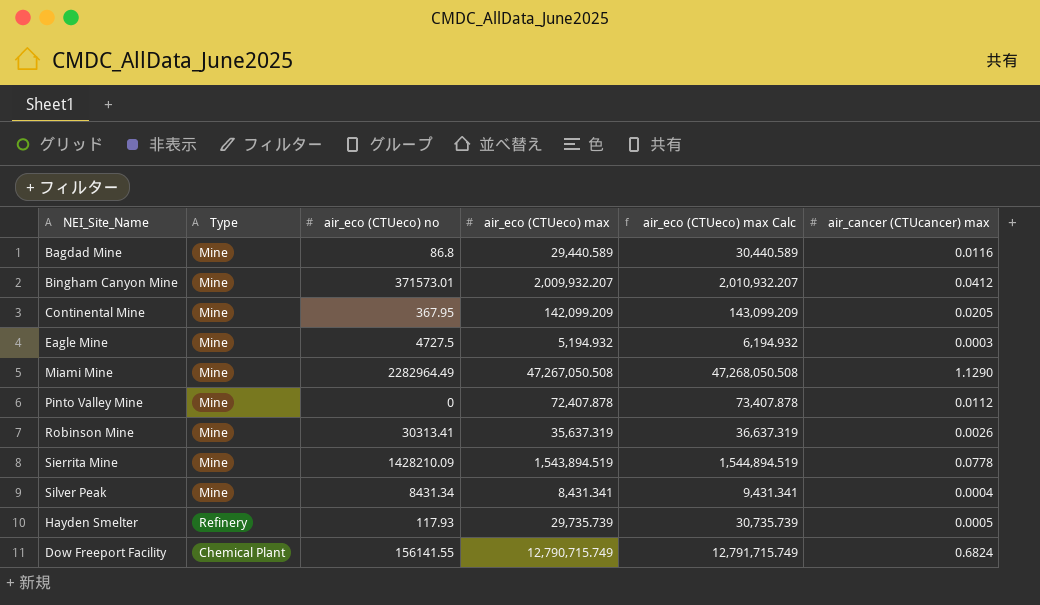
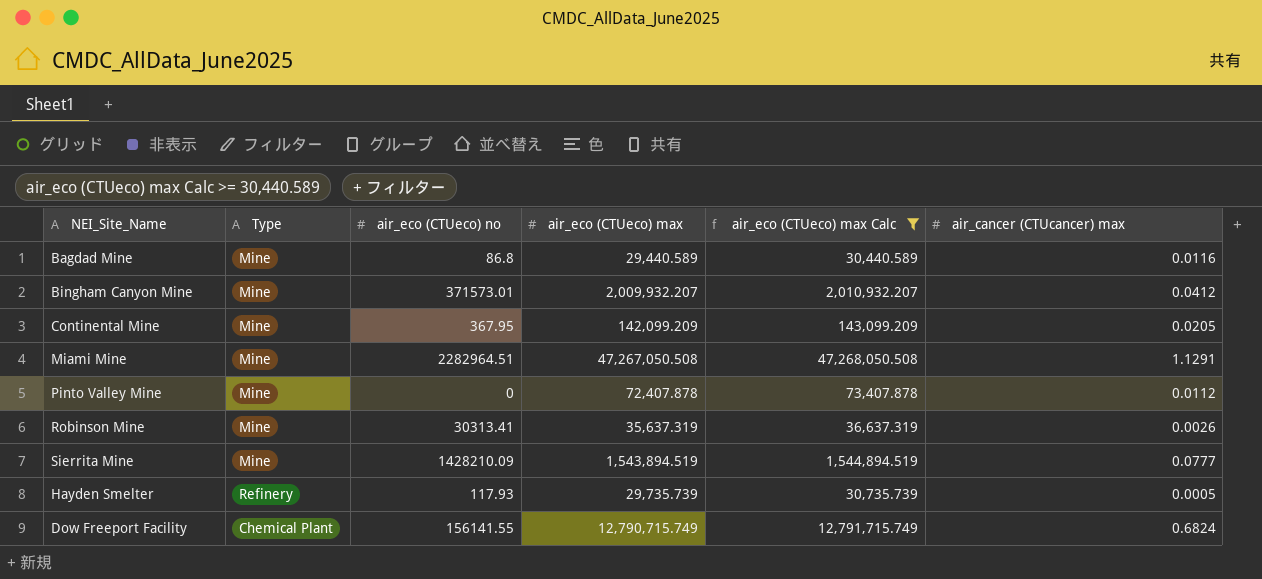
filter: none -> air_eco (CTUeco) max Calc >= 30,440.589
Miami Mine | air_eco (CTUeco) no: 2282964.49 -> 2282964.51
Miami Mine | air_cancer (CTUcancer) max: 1.1290 -> 1.1291
Sierrita Mine | air_cancer (CTUcancer) max: 0.0778 -> 0.0777

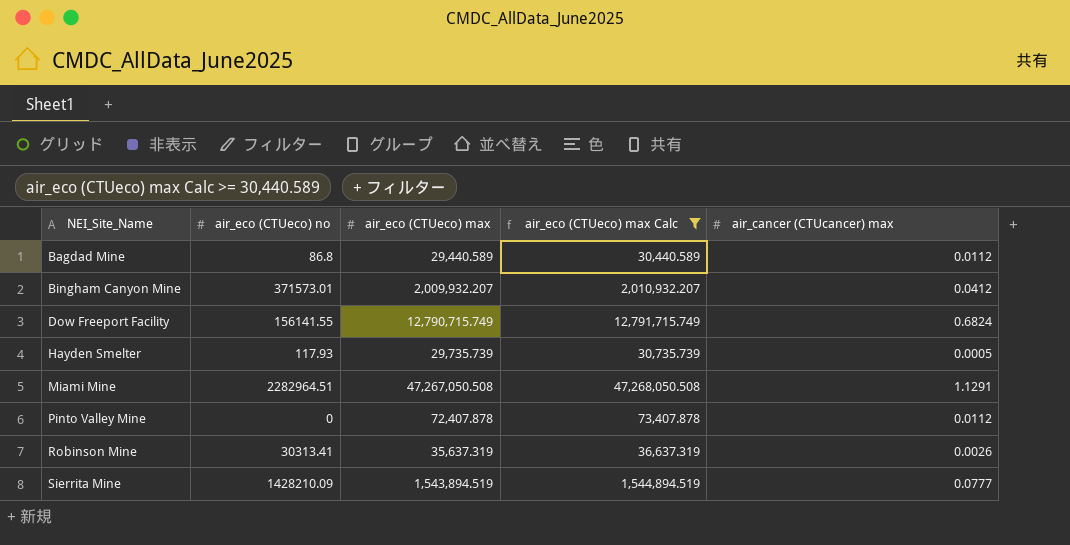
row order: none -> NEI_Site_Name ascending
column Type | position: 2 -> none
row Continental Mine: Mine | 367.95 | 142,099.209 | 143,099.209 | 0.0205 -> none
Bagdad Mine | air_cancer (CTUcancer) max: 0.0116 -> 0.0112

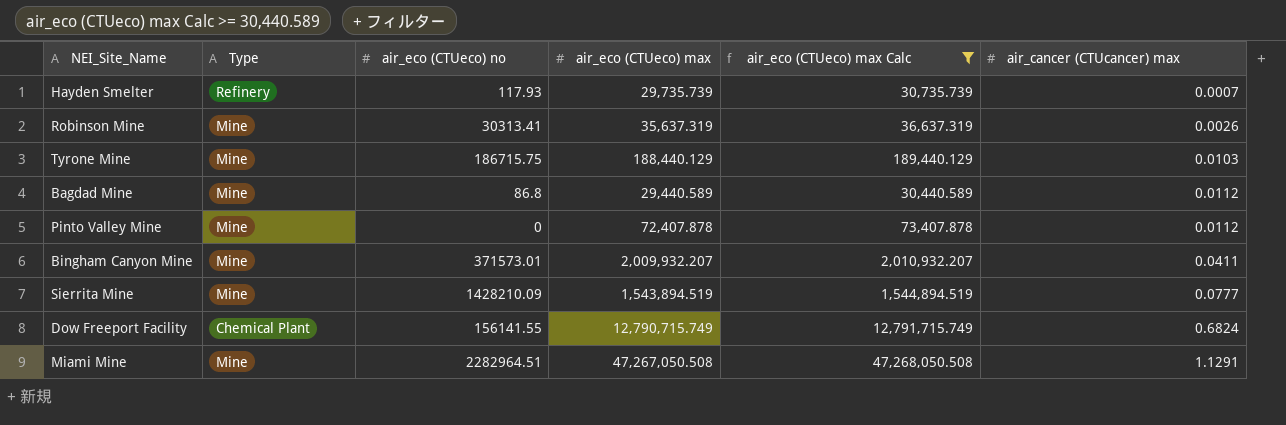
row order: NEI_Site_Name ascending -> air_cancer (CTUcancer) max ascending
column Type | position: none -> 2
Hayden Smelter | air_cancer (CTUcancer) max: 0.0005 -> 0.0007
row Tyrone Mine: none -> Mine | 186715.75 | 188,440.129 | 189,440.129 | 0.0103
Bingham Canyon Mine | air_cancer (CTUcancer) max: 0.0412 -> 0.0411

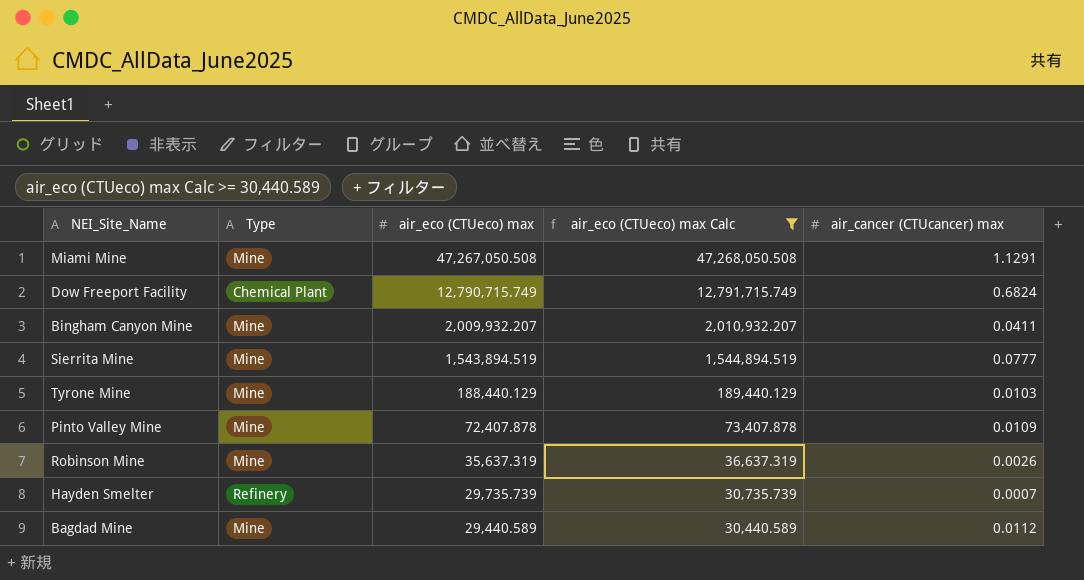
row order: air_cancer (CTUcancer) max ascending -> air_eco (CTUeco) max descending
column air_eco (CTUeco) no | position: 3 -> none
Pinto Valley Mine | air_cancer (CTUcancer) max: 0.0112 -> 0.0109

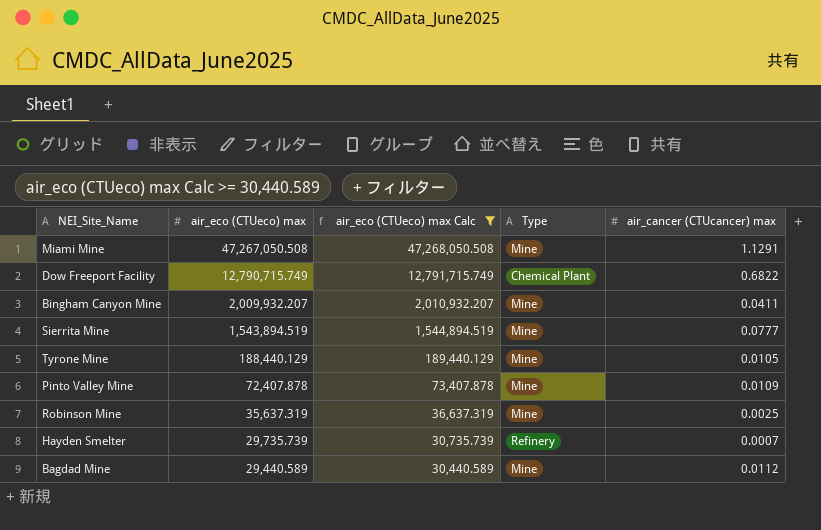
column Type | position: 2 -> 4
Dow Freeport Facility | air_cancer (CTUcancer) max: 0.6824 -> 0.6822
Tyrone Mine | air_cancer (CTUcancer) max: 0.0103 -> 0.0105
Robinson Mine | air_cancer (CTUcancer) max: 0.0026 -> 0.0025

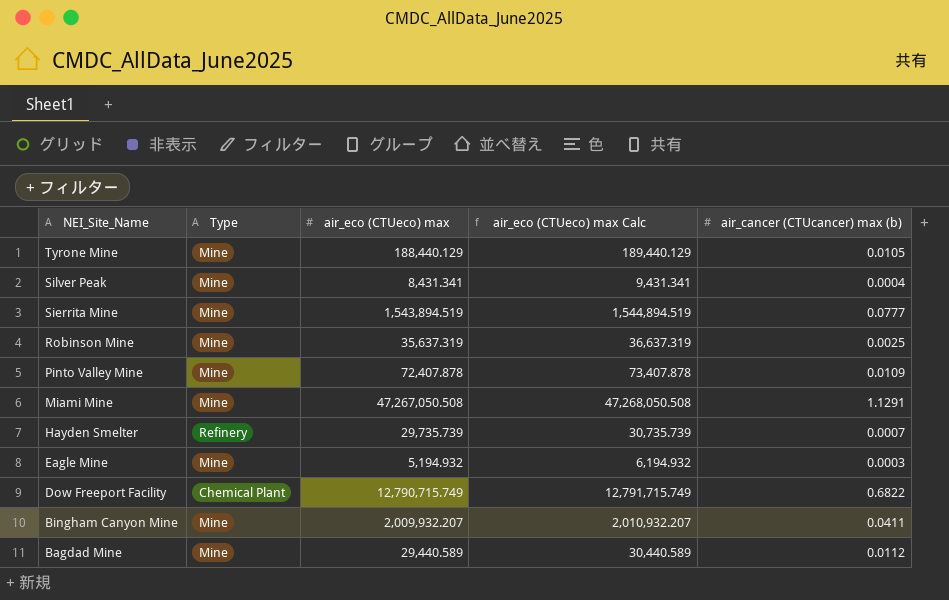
filter: air_eco (CTUeco) max Calc >= 30,440.589 -> none
row order: air_eco (CTUeco) max descending -> NEI_Site_Name descending
column Type | position: 4 -> 2
column name: air_cancer (CTUcancer) max -> air_cancer (CTUcancer) max (b)

